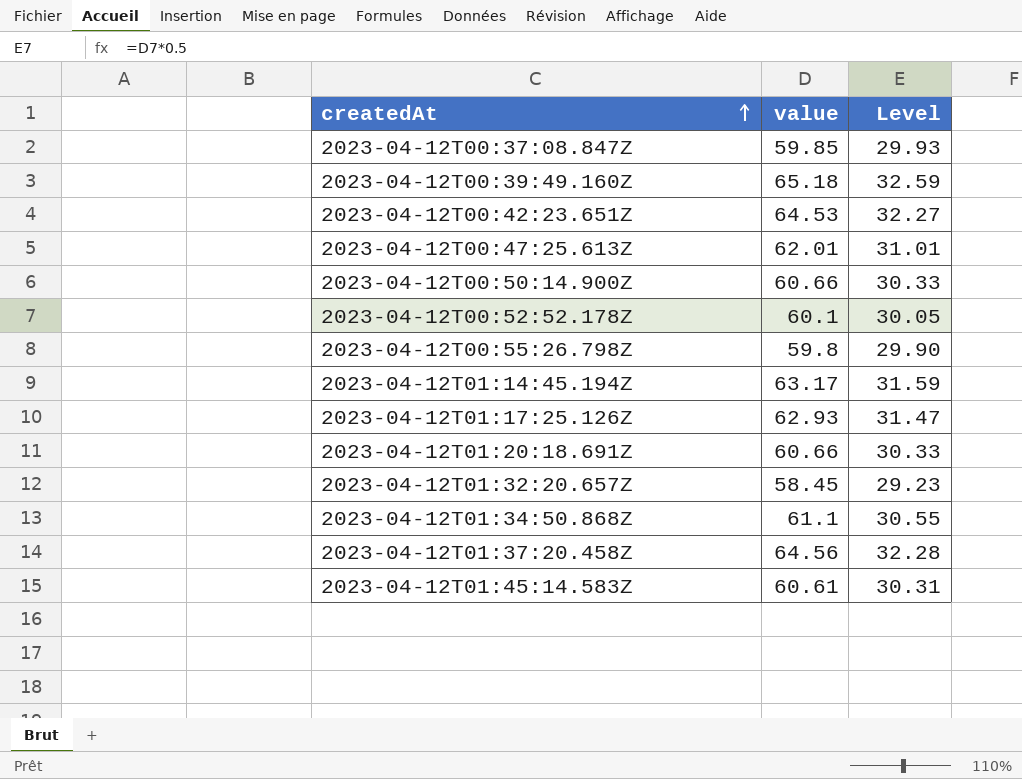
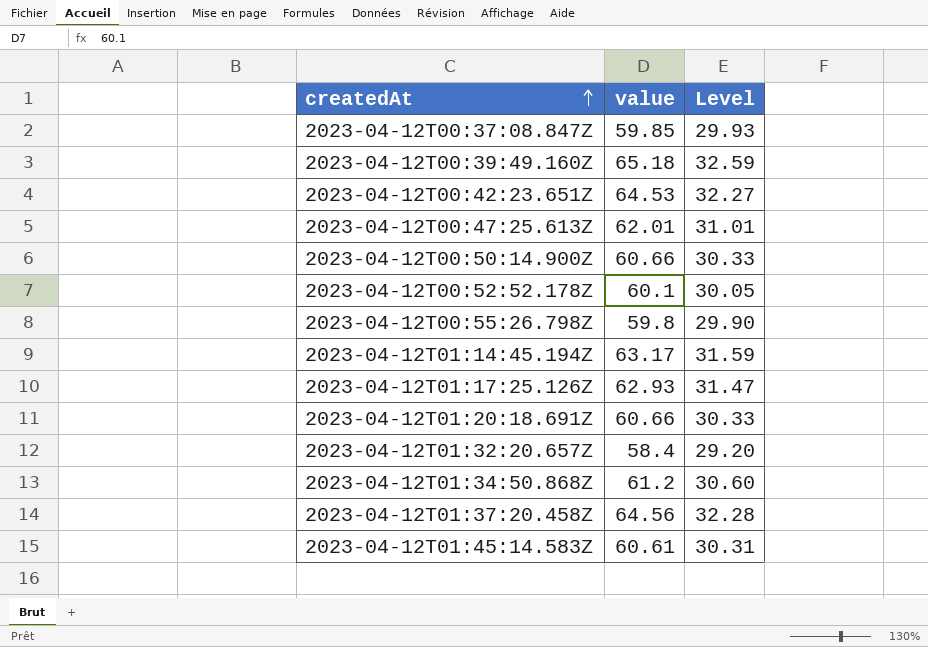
2023-04-12T01:32:20.657Z | value: 58.45 -> 58.4
2023-04-12T01:32:20.657Z | Level: 29.23 -> 29.20
2023-04-12T01:34:50.868Z | value: 61.1 -> 61.2
2023-04-12T01:34:50.868Z | Level: 30.55 -> 30.60

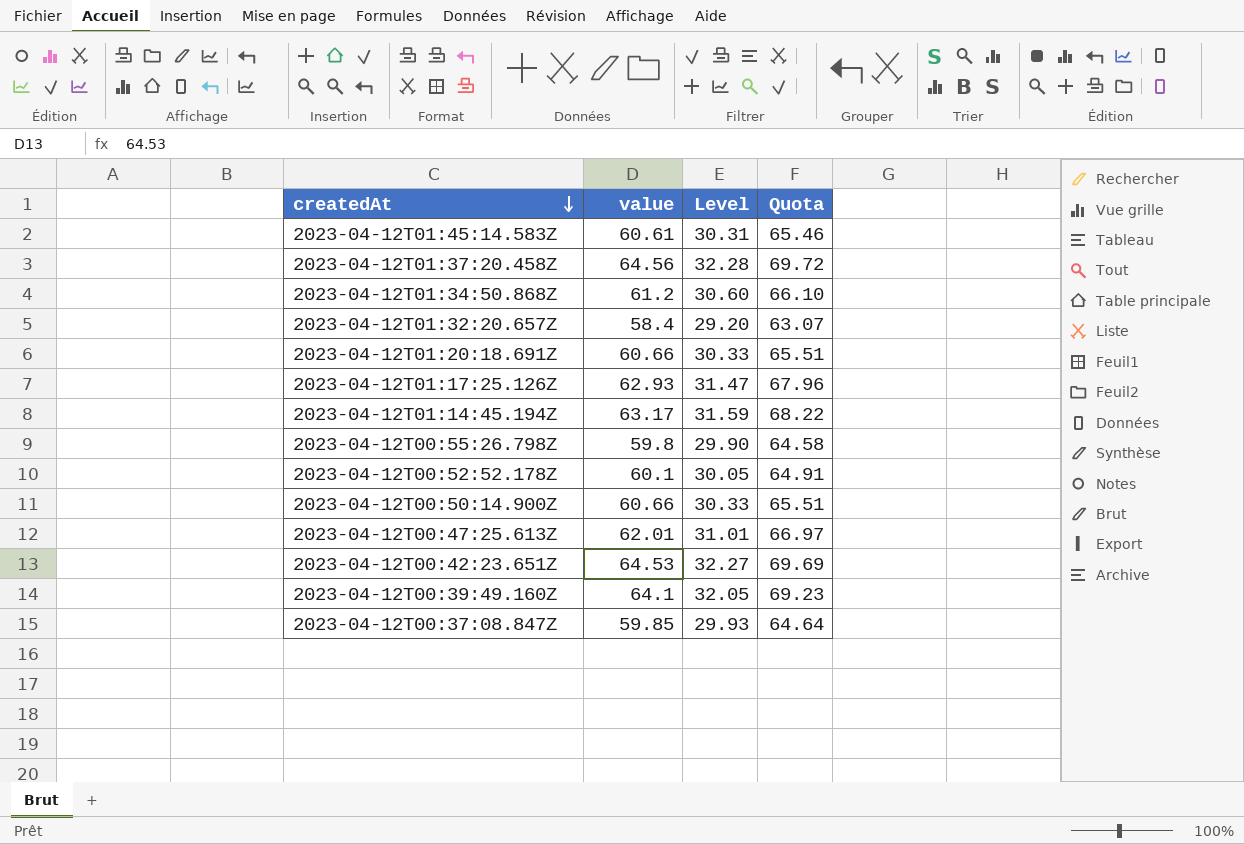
row order: createdAt ascending -> createdAt descending
column Quota | formula: none -> [value] * 1.08
2023-04-12T00:39:49.160Z | value: 65.18 -> 64.1
2023-04-12T00:39:49.160Z | Level: 32.59 -> 32.05

